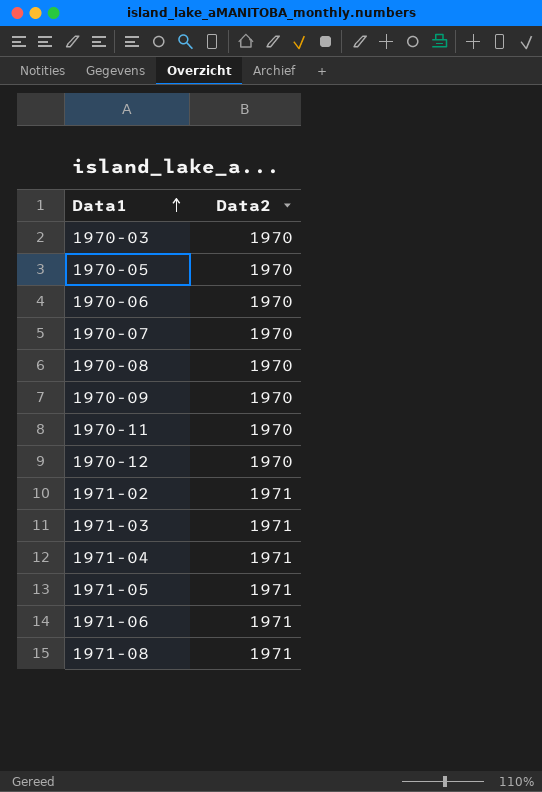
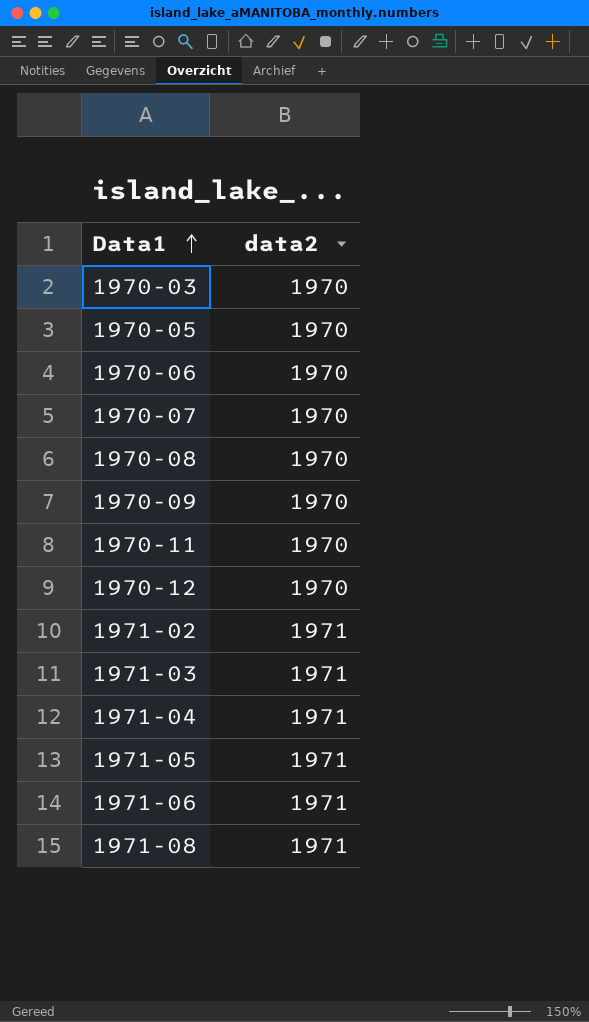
column name: Data2 -> data2

